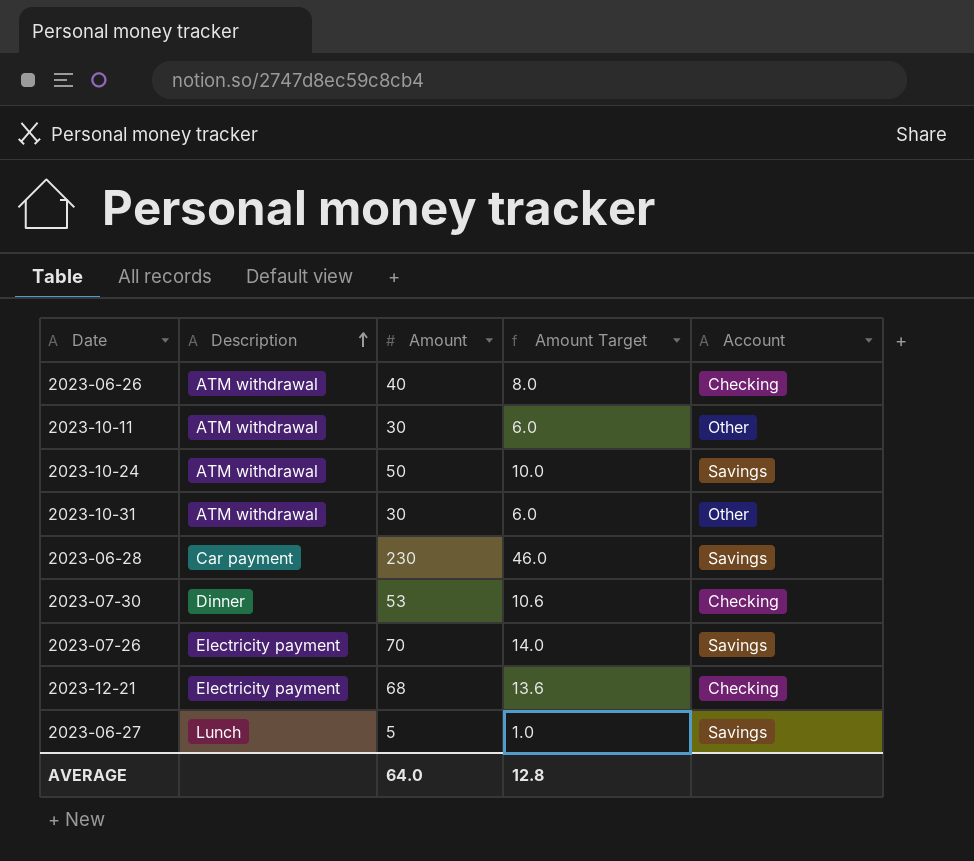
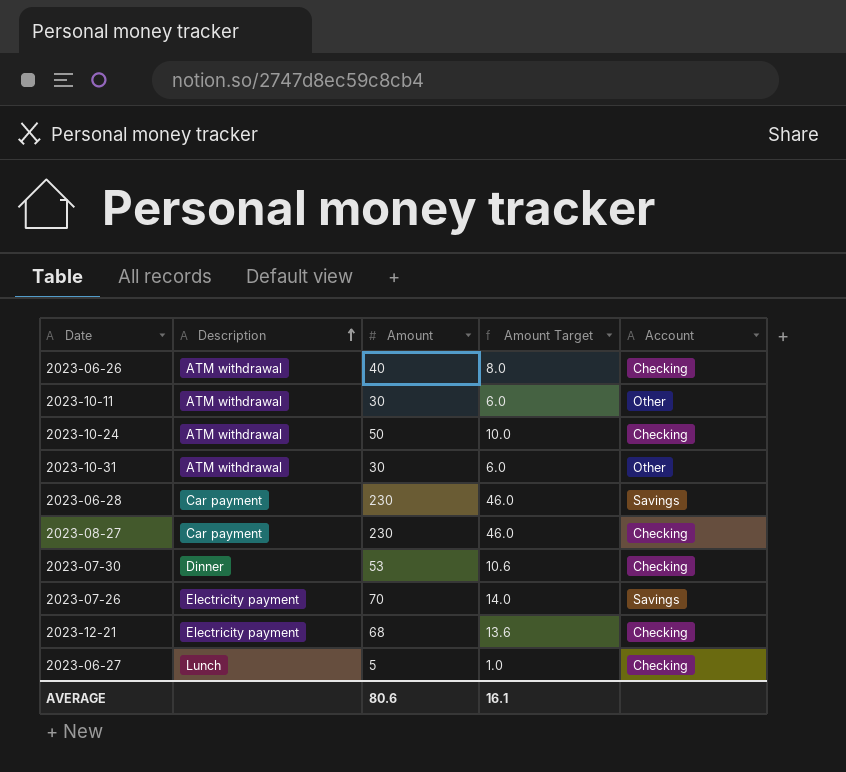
2023-10-24 | Account: Savings -> Checking
row 2023-08-27: none -> Car payment | 230 | 46.0 | Checking
2023-06-27 | Account: Savings -> Checking
AVERAGE | Amount: 64.0 -> 80.6
AVERAGE | Amount Target: 12.8 -> 16.1

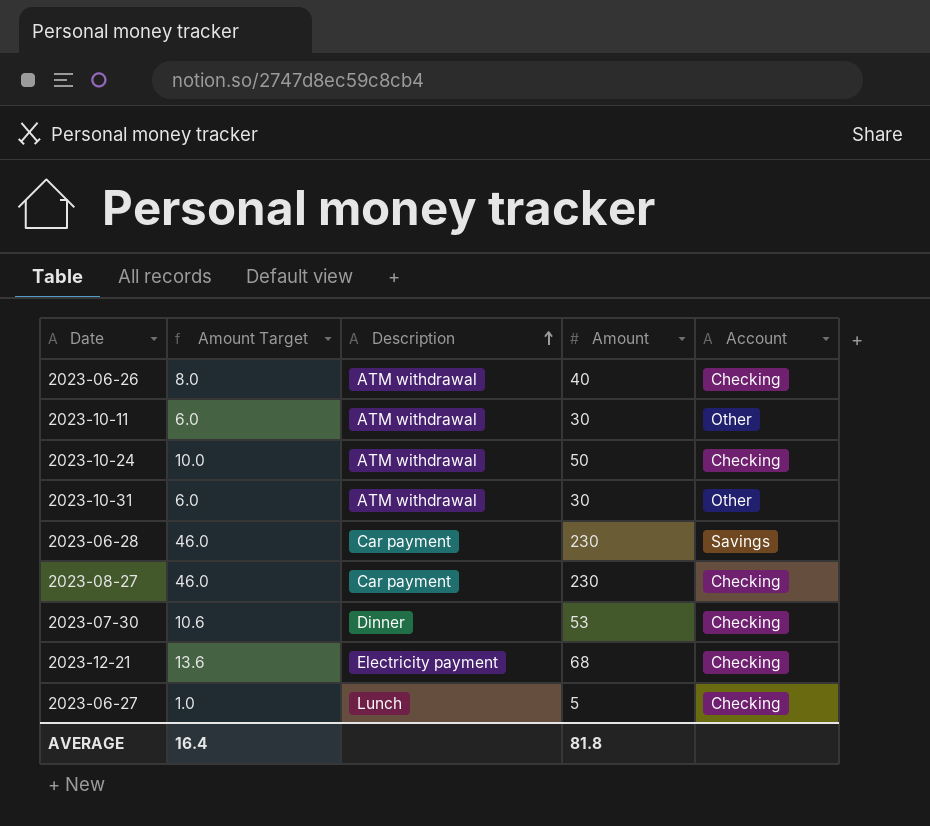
column Amount Target | position: 4 -> 2
row 2023-07-26: Electricity payment | 70 | 14.0 | Savings -> none
AVERAGE | Amount Target: 16.1 -> 16.4
AVERAGE | Amount: 80.6 -> 81.8

